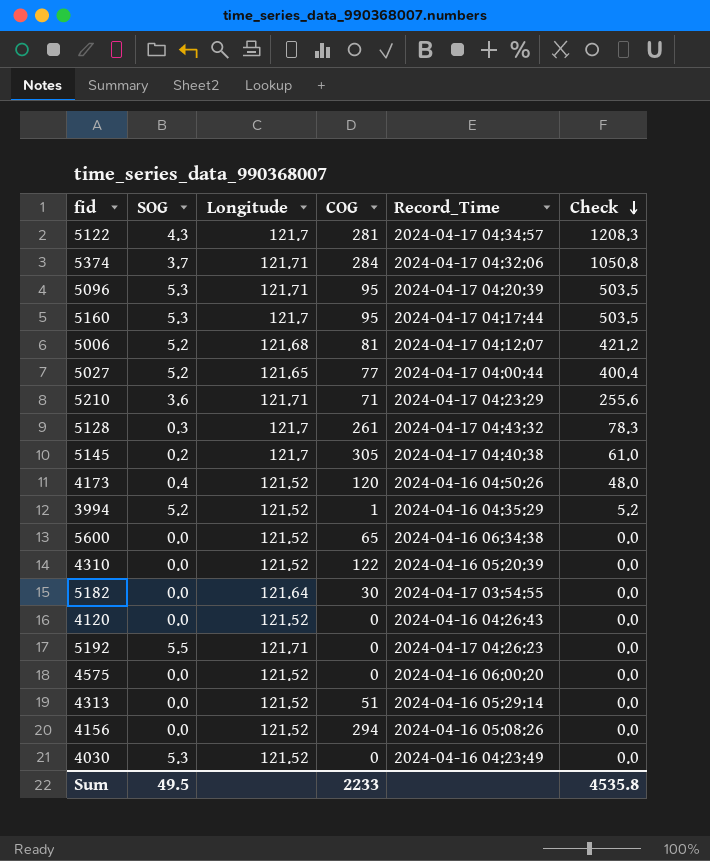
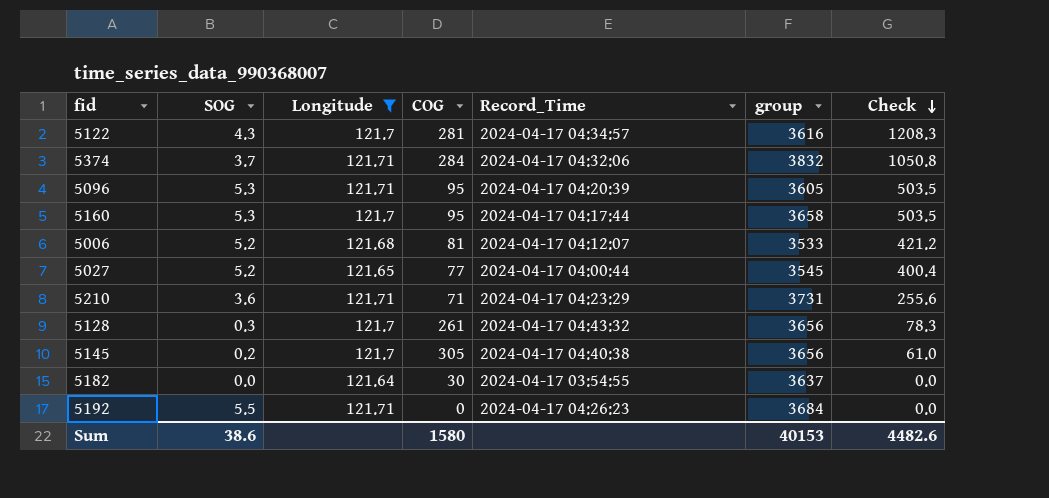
filter: none -> Longitude != 121.52
column group | position: none -> 6
Sum | SOG: 49.5 -> 38.6
Sum | COG: 2233 -> 1580
Sum | Check: 4535.8 -> 4482.6

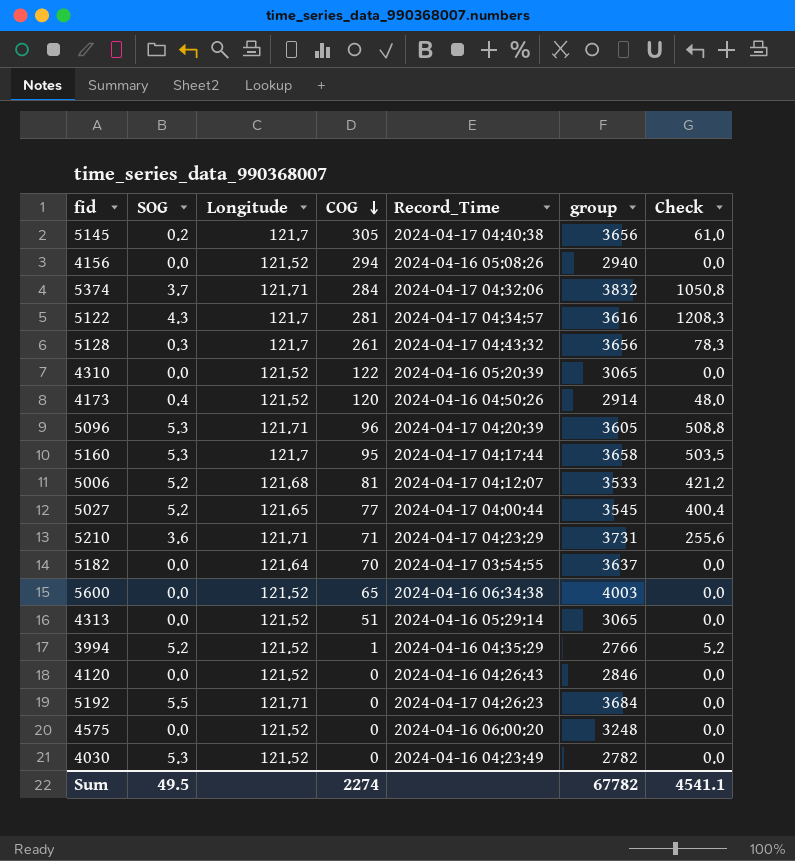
filter: Longitude != 121.52 -> none
row order: Check descending -> COG descending
5096 | COG: 95 -> 96
5096 | Check: 503.5 -> 508.8
5182 | COG: 30 -> 70
Sum | SOG: 38.6 -> 49.5
Sum | COG: 1580 -> 2274
Sum | group: 40153 -> 67782
Sum | Check: 4482.6 -> 4541.1

